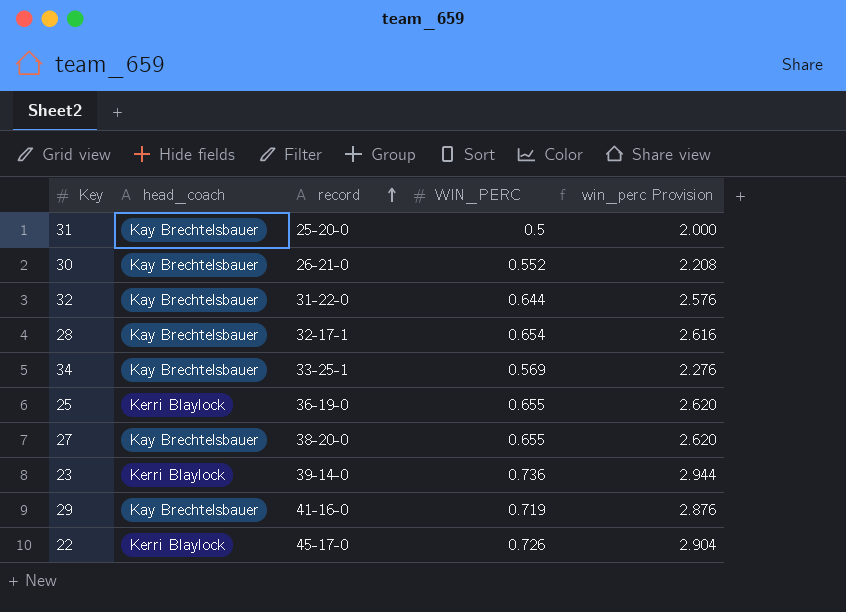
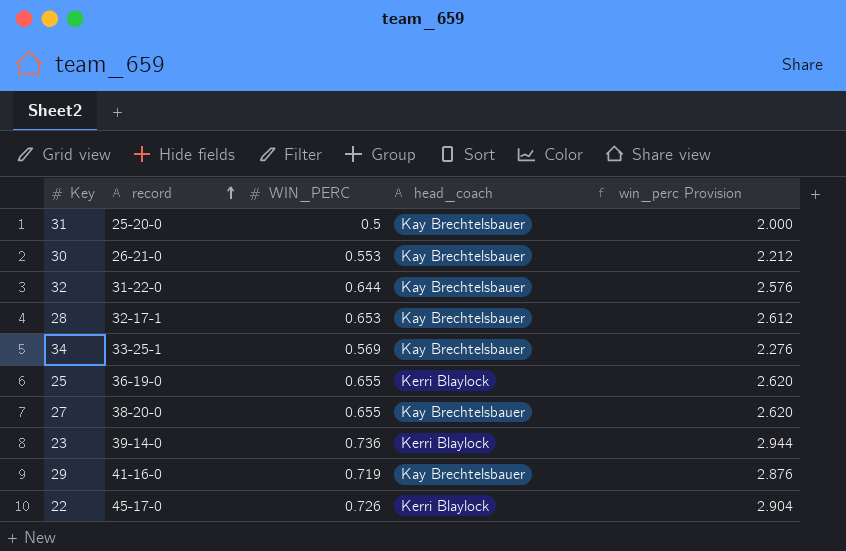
column head_coach | position: 2 -> 4
30 | WIN_PERC: 0.552 -> 0.553
30 | win_perc Provision: 2.208 -> 2.212
28 | WIN_PERC: 0.654 -> 0.653
28 | win_perc Provision: 2.616 -> 2.612

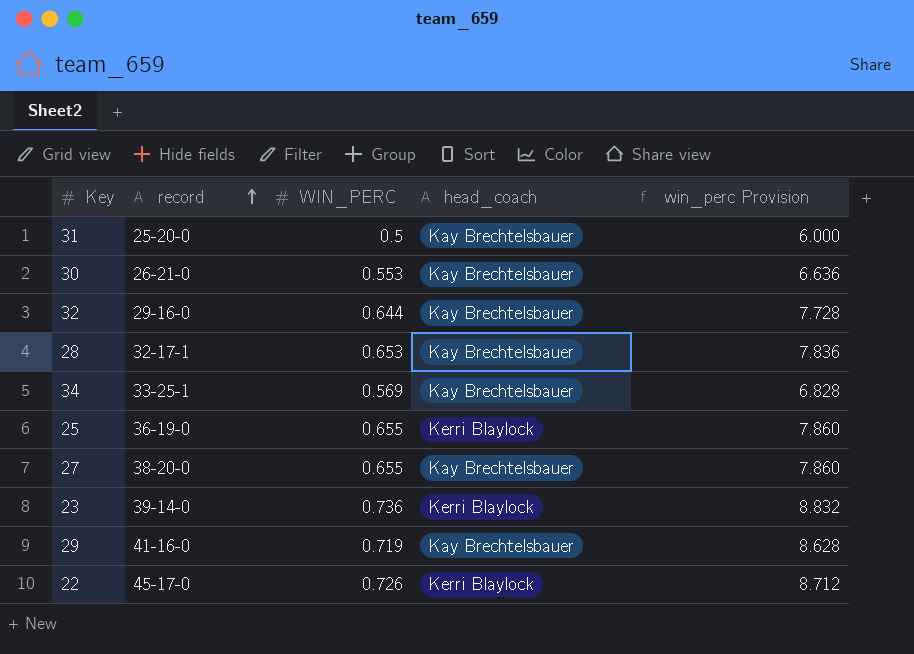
column win_perc Provision | formula: [WIN_PERC] * 4 -> [WIN_PERC] * 12
32 | record: 31-22-0 -> 29-16-0

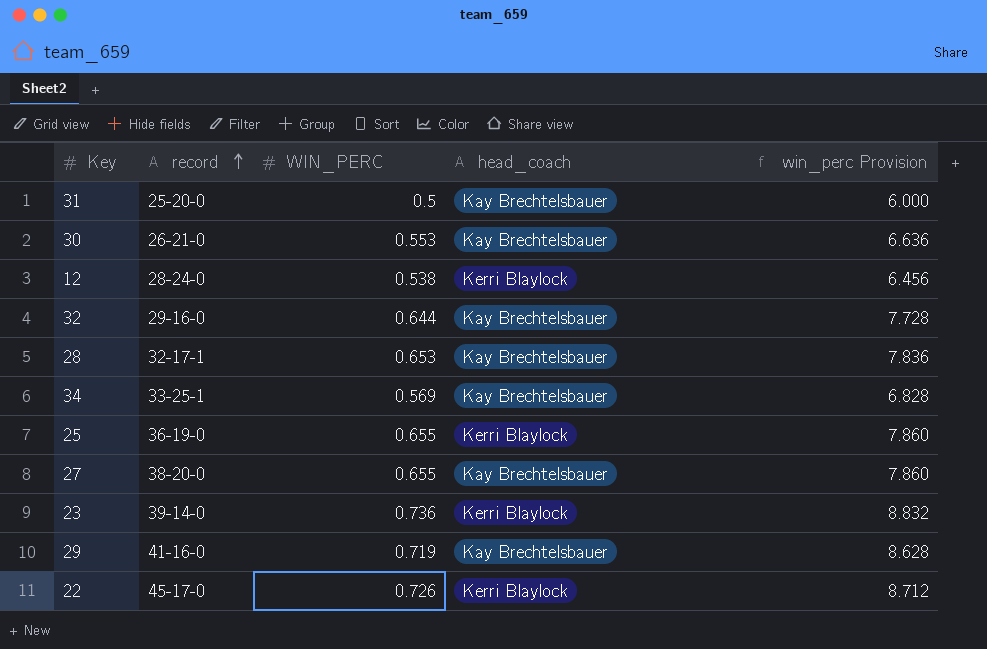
row 12: none -> 28-24-0 | 0.538 | Kerri Blaylock | 6.456

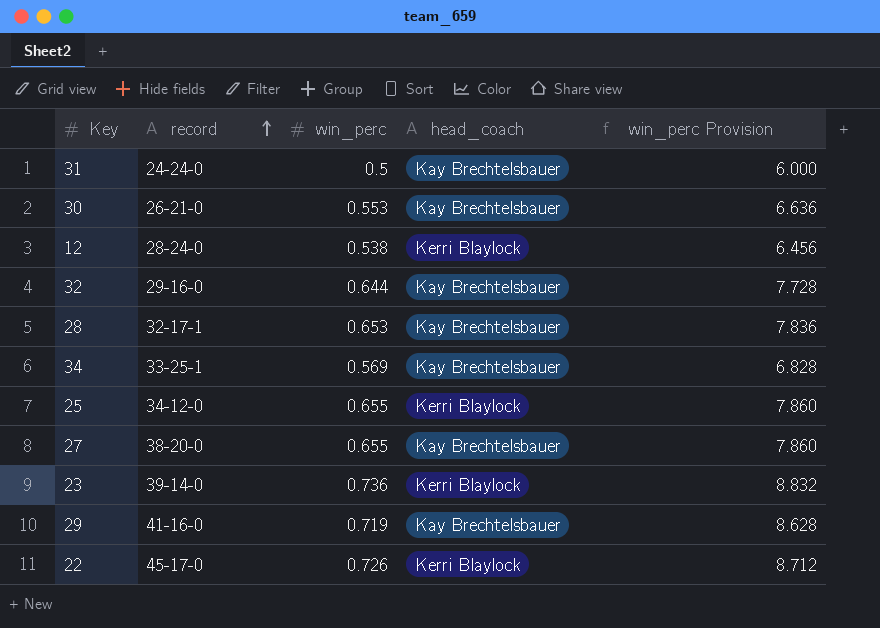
column name: WIN_PERC -> win_perc
31 | record: 25-20-0 -> 24-24-0
25 | record: 36-19-0 -> 34-12-0

